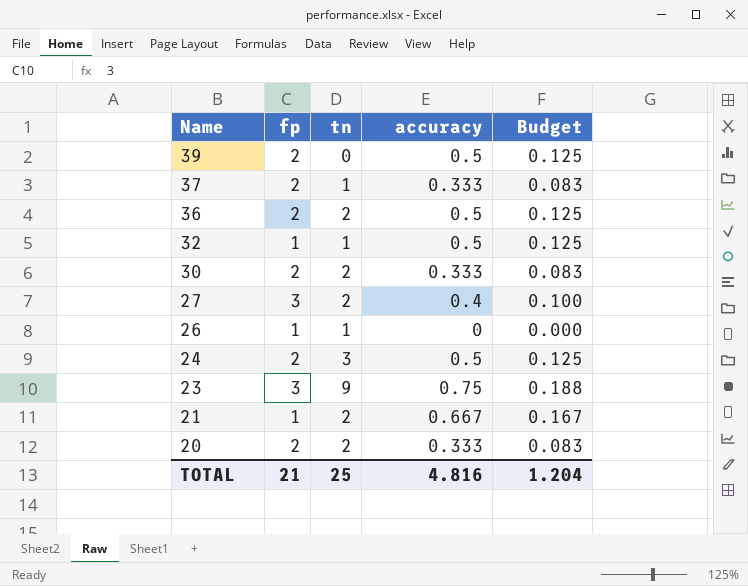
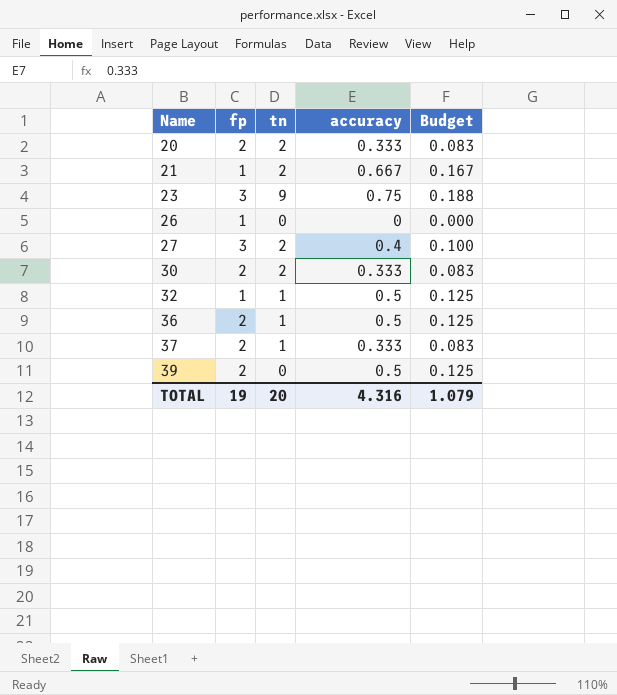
row order: Name descending -> Name ascending
row 24: 2 | 3 | 0.5 | 0.125 -> none
26 | tn: 1 -> 0
36 | tn: 2 -> 1
TOTAL | fp: 21 -> 19
TOTAL | tn: 25 -> 20
TOTAL | accuracy: 4.816 -> 4.316
TOTAL | Budget: 1.204 -> 1.079

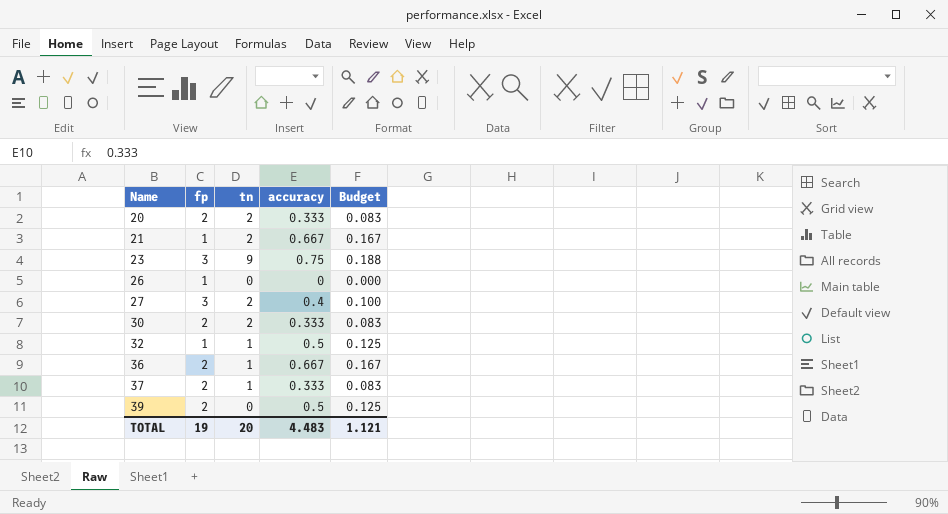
36 | accuracy: 0.5 -> 0.667
36 | Budget: 0.125 -> 0.167
TOTAL | accuracy: 4.316 -> 4.483
TOTAL | Budget: 1.079 -> 1.121

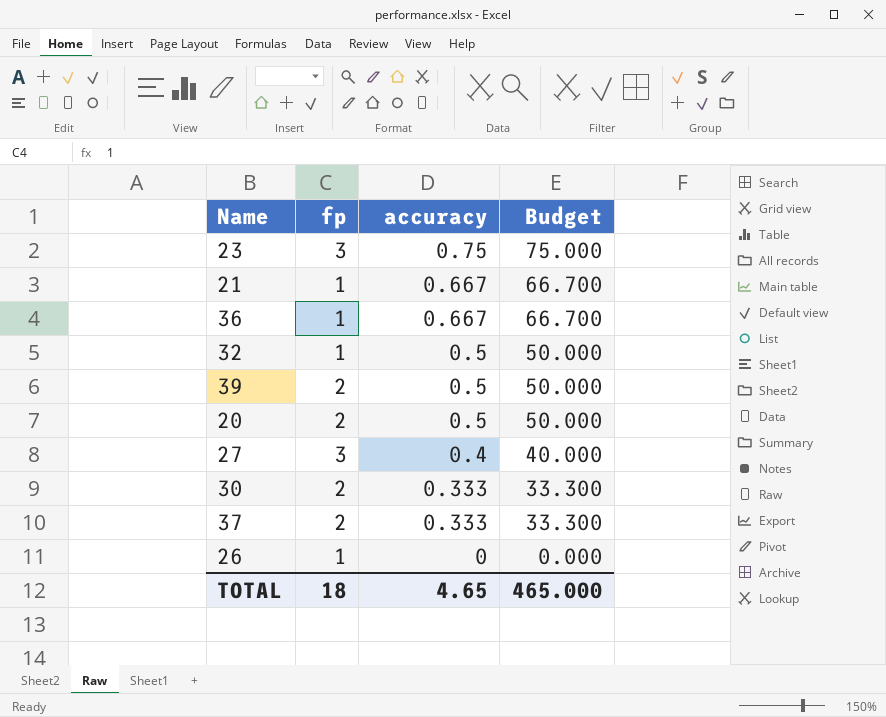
row order: Name ascending -> accuracy descending
column tn | position: 3 -> none
column Budget | formula: [accuracy] * 0.25 -> [accuracy] * 100
36 | fp: 2 -> 1
20 | accuracy: 0.333 -> 0.5
TOTAL | fp: 19 -> 18
TOTAL | accuracy: 4.483 -> 4.65
TOTAL | Budget: 1.121 -> 465.000

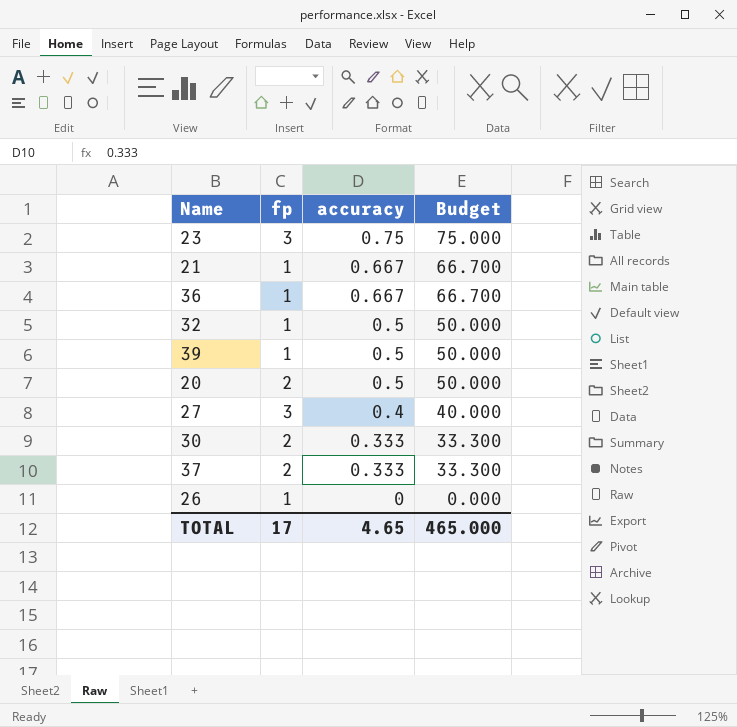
39 | fp: 2 -> 1
TOTAL | fp: 18 -> 17

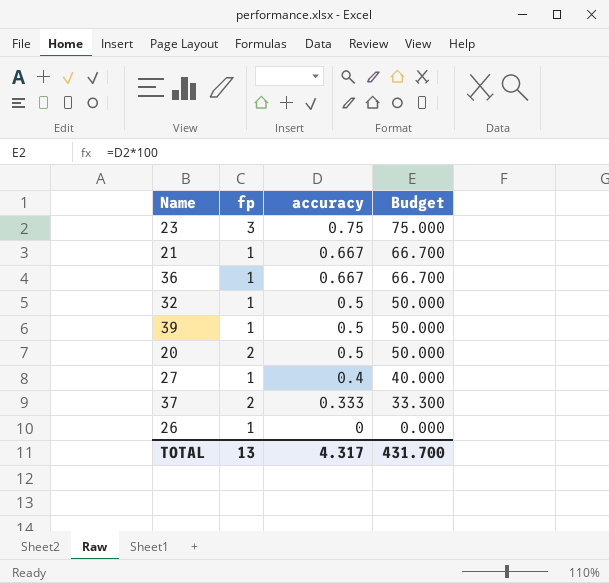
row 30: 2 | 0.333 | 33.300 -> none
27 | fp: 3 -> 1
TOTAL | fp: 17 -> 13
TOTAL | accuracy: 4.65 -> 4.317
TOTAL | Budget: 465.000 -> 431.700

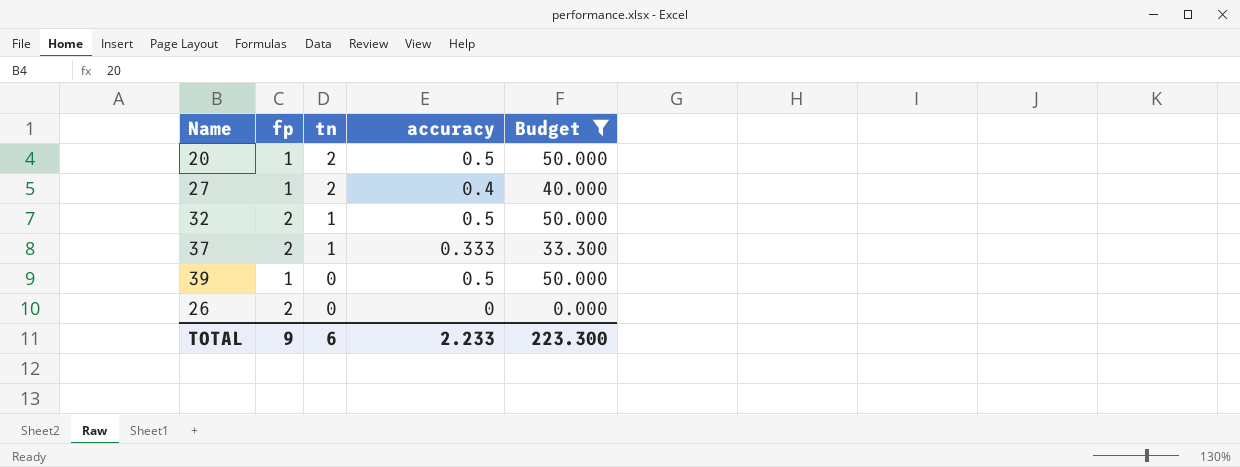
filter: none -> Budget <= 50.000
row order: accuracy descending -> tn descending
column tn | position: none -> 3
20 | fp: 2 -> 1
32 | fp: 1 -> 2
26 | fp: 1 -> 2
TOTAL | fp: 13 -> 9
TOTAL | accuracy: 4.317 -> 2.233
TOTAL | Budget: 431.700 -> 223.300

